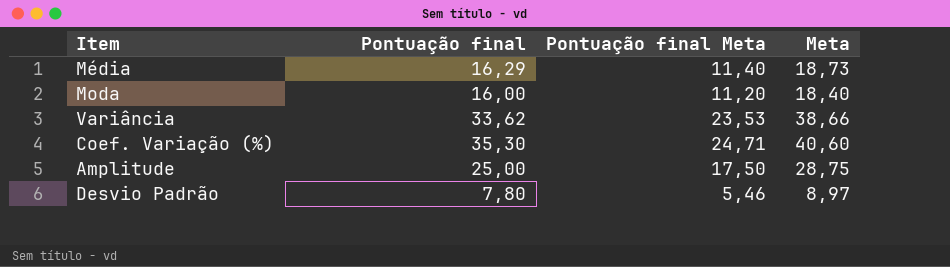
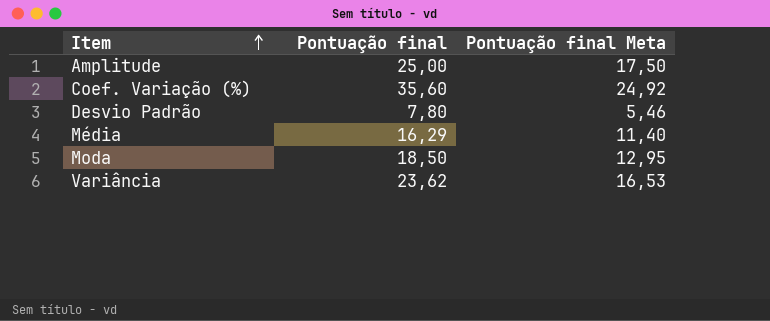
row order: none -> Item ascending
column Meta | formula: [Pontuação final] * 1,15 -> none
Coef. Variação (%) | Pontuação final: 35,30 -> 35,60
Coef. Variação (%) | Pontuação final Meta: 24,71 -> 24,92
Moda | Pontuação final: 16,00 -> 18,50
Moda | Pontuação final Meta: 11,20 -> 12,95
Variância | Pontuação final: 33,62 -> 23,62
Variância | Pontuação final Meta: 23,53 -> 16,53

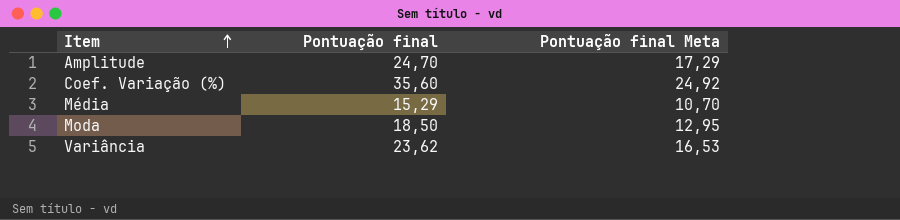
row Desvio Padrão: 7,80 | 5,46 -> none
Amplitude | Pontuação final: 25,00 -> 24,70
Amplitude | Pontuação final Meta: 17,50 -> 17,29
Média | Pontuação final: 16,29 -> 15,29
Média | Pontuação final Meta: 11,40 -> 10,70

